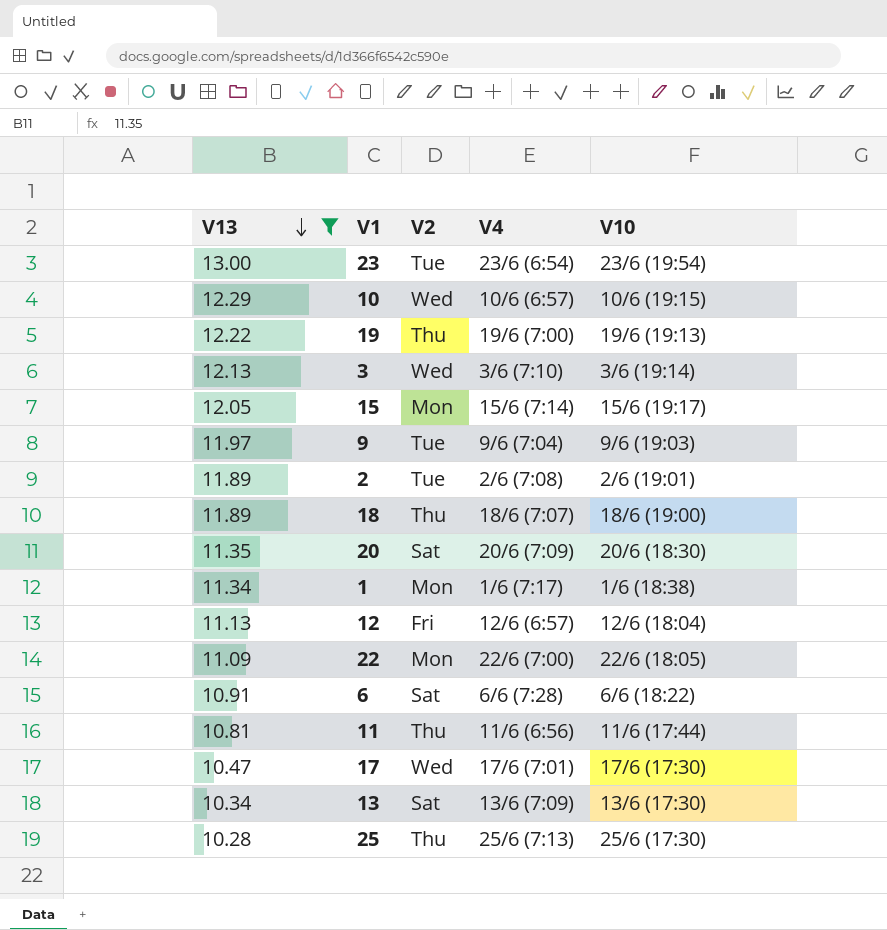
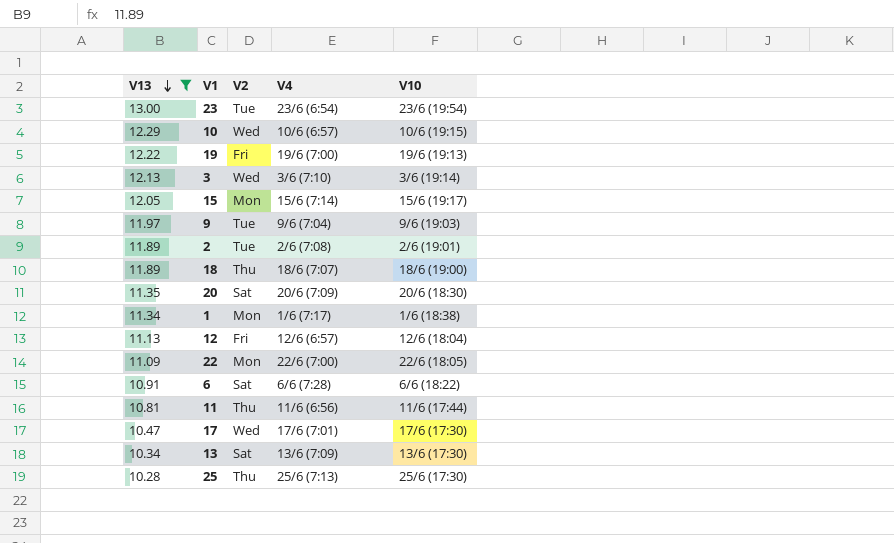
19 | V2: Thu -> Fri

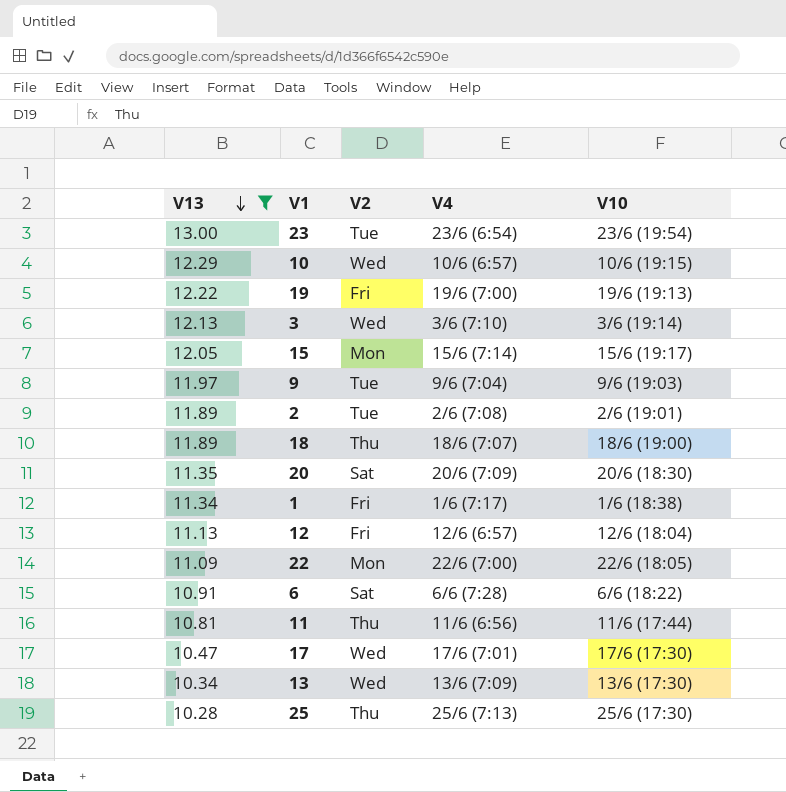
1 | V2: Mon -> Fri
13 | V2: Sat -> Wed

